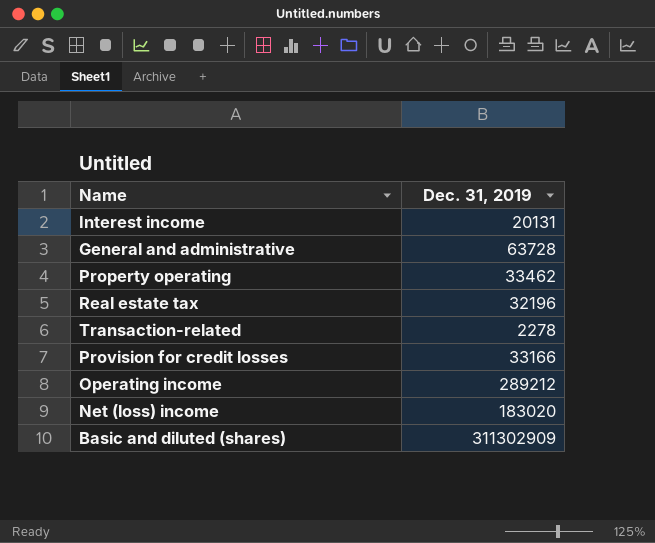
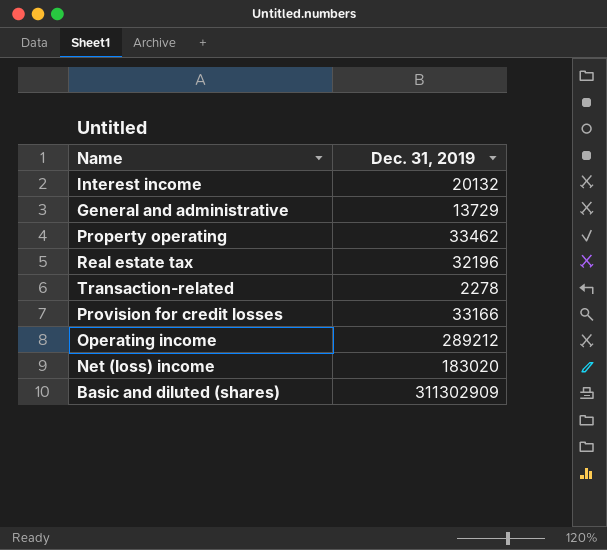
Interest income | Dec. 31, 2019: 20131 -> 20132
General and administrative | Dec. 31, 2019: 63728 -> 13729

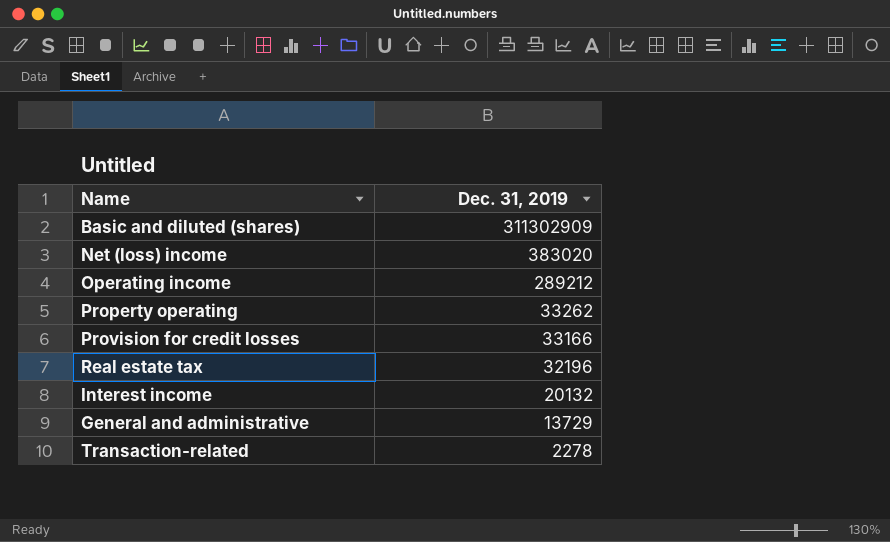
row order: none -> Dec. 31, 2019 descending
Net (loss) income | Dec. 31, 2019: 183020 -> 383020
Property operating | Dec. 31, 2019: 33462 -> 33262

